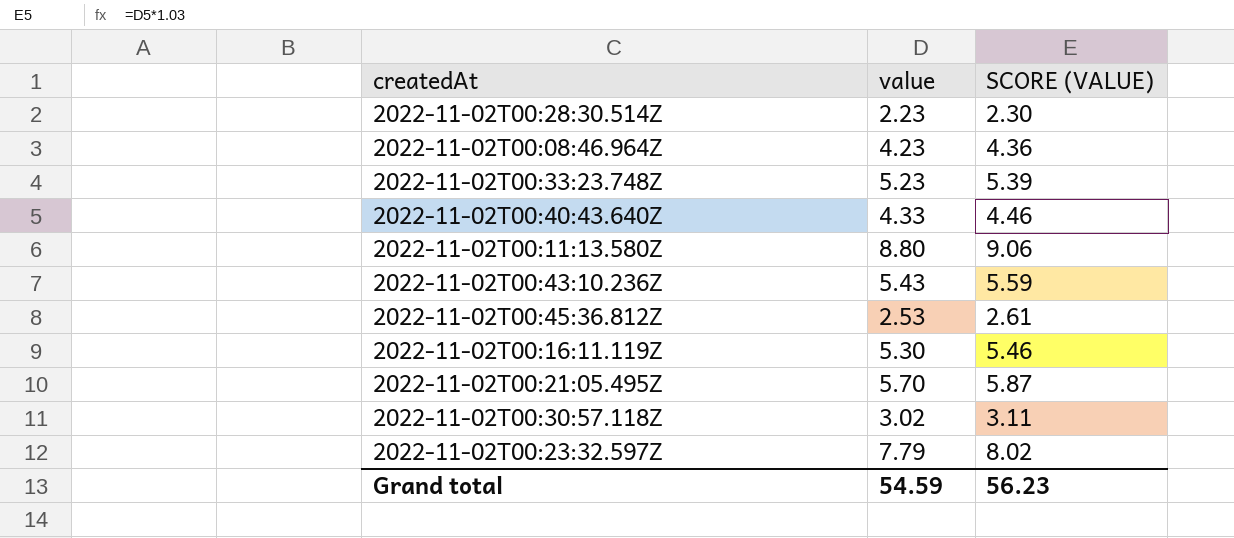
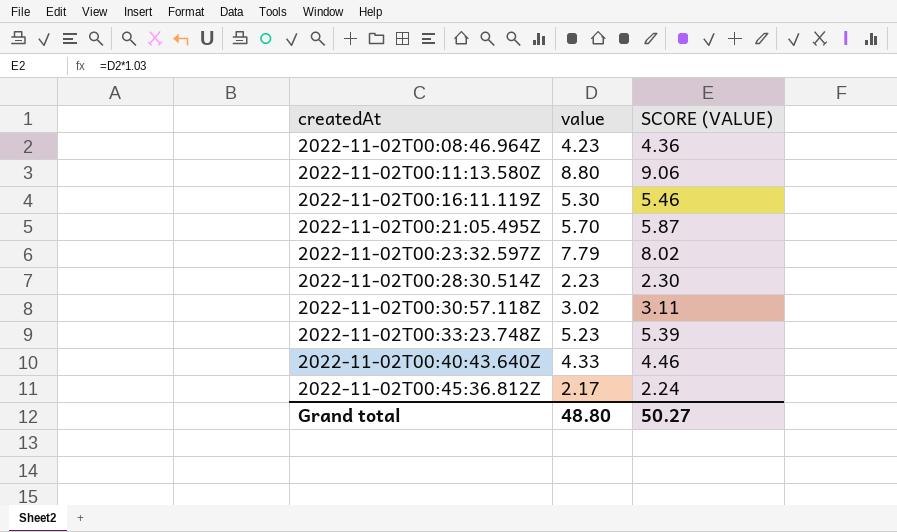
row order: none -> createdAt ascending
row 2022-11-02T00:43:10.236Z: 5.43 | 5.59 -> none
2022-11-02T00:45:36.812Z | value: 2.53 -> 2.17
2022-11-02T00:45:36.812Z | SCORE (VALUE): 2.61 -> 2.24
Grand total | value: 54.59 -> 48.80
Grand total | SCORE (VALUE): 56.23 -> 50.27

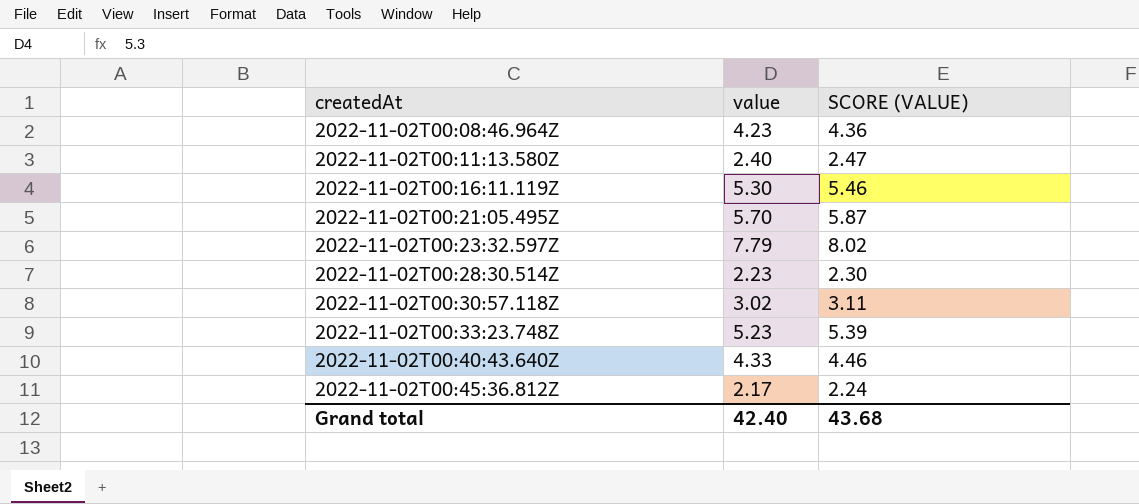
2022-11-02T00:11:13.580Z | value: 8.80 -> 2.40
2022-11-02T00:11:13.580Z | SCORE (VALUE): 9.06 -> 2.47
Grand total | value: 48.80 -> 42.40
Grand total | SCORE (VALUE): 50.27 -> 43.68

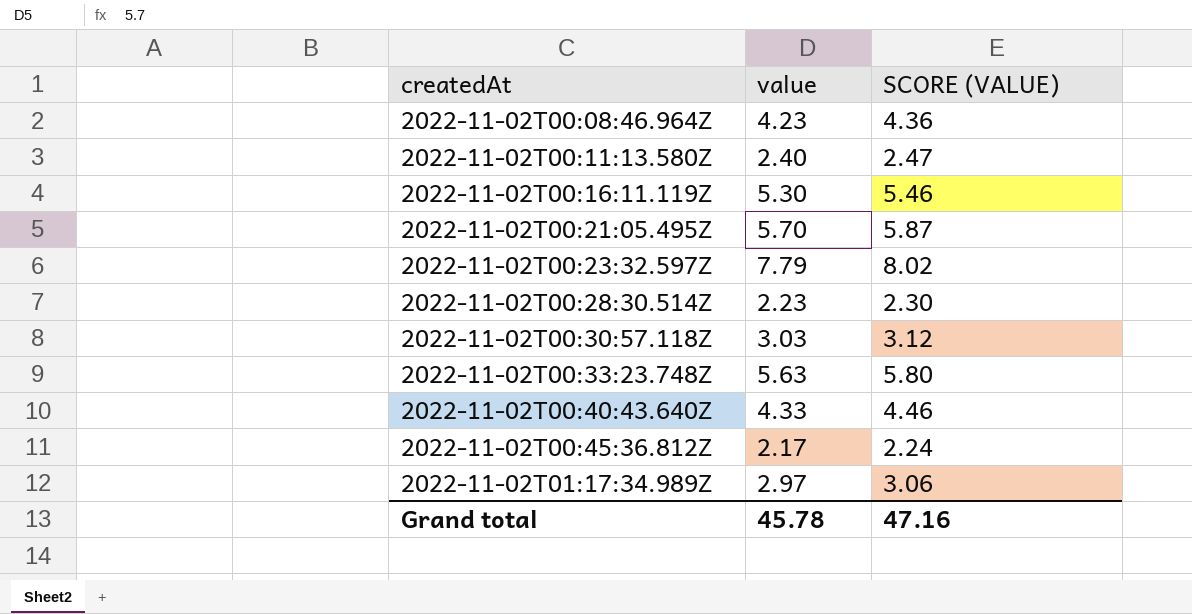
2022-11-02T00:30:57.118Z | value: 3.02 -> 3.03
2022-11-02T00:30:57.118Z | SCORE (VALUE): 3.11 -> 3.12
2022-11-02T00:33:23.748Z | value: 5.23 -> 5.63
2022-11-02T00:33:23.748Z | SCORE (VALUE): 5.39 -> 5.80
row 2022-11-02T01:17:34.989Z: none -> 2.97 | 3.06
Grand total | value: 42.40 -> 45.78
Grand total | SCORE (VALUE): 43.68 -> 47.16

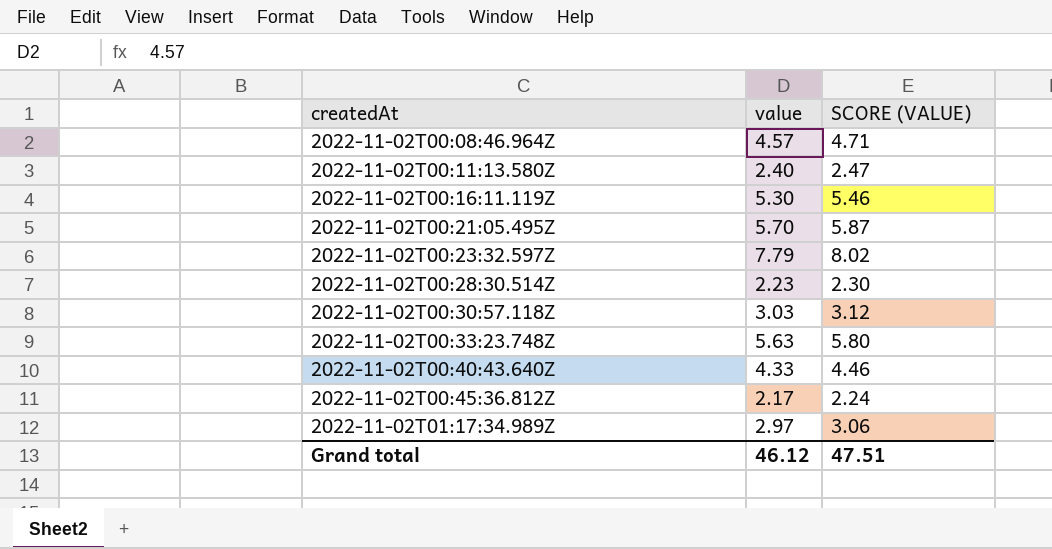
2022-11-02T00:08:46.964Z | value: 4.23 -> 4.57
2022-11-02T00:08:46.964Z | SCORE (VALUE): 4.36 -> 4.71
Grand total | value: 45.78 -> 46.12
Grand total | SCORE (VALUE): 47.16 -> 47.51

